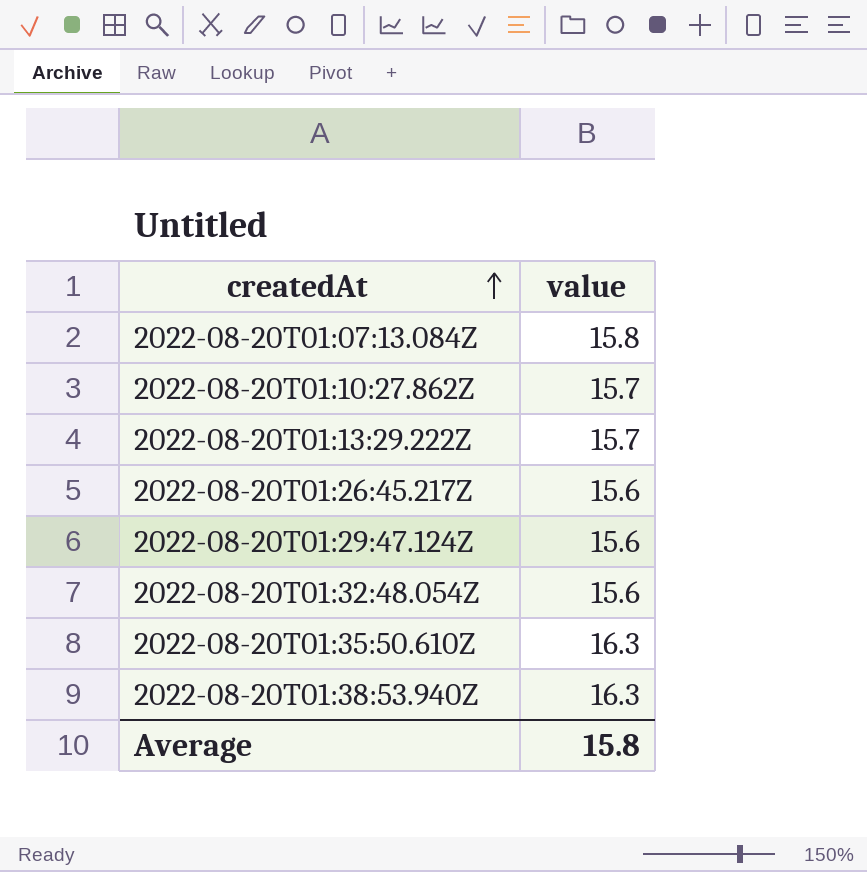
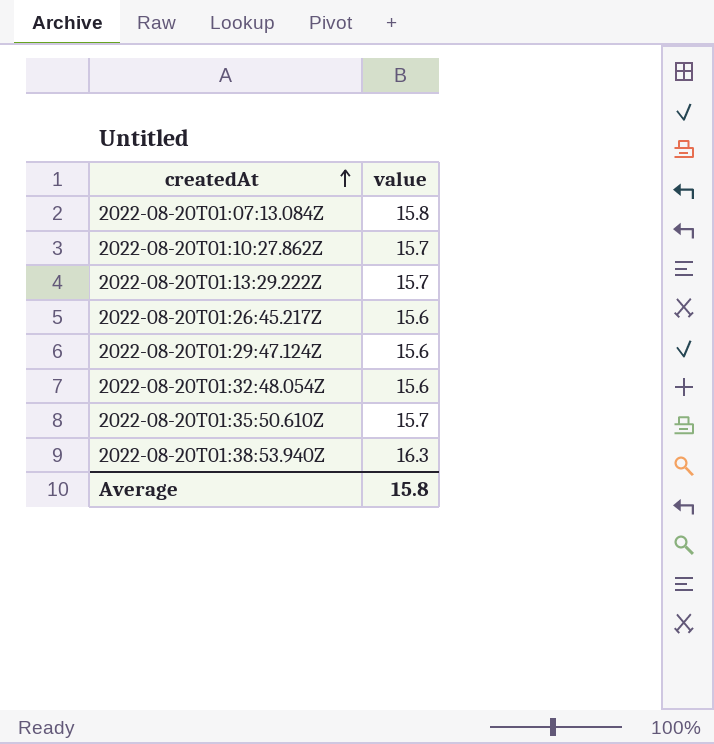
2022-08-20T01:35:50.610Z | value: 16.3 -> 15.7

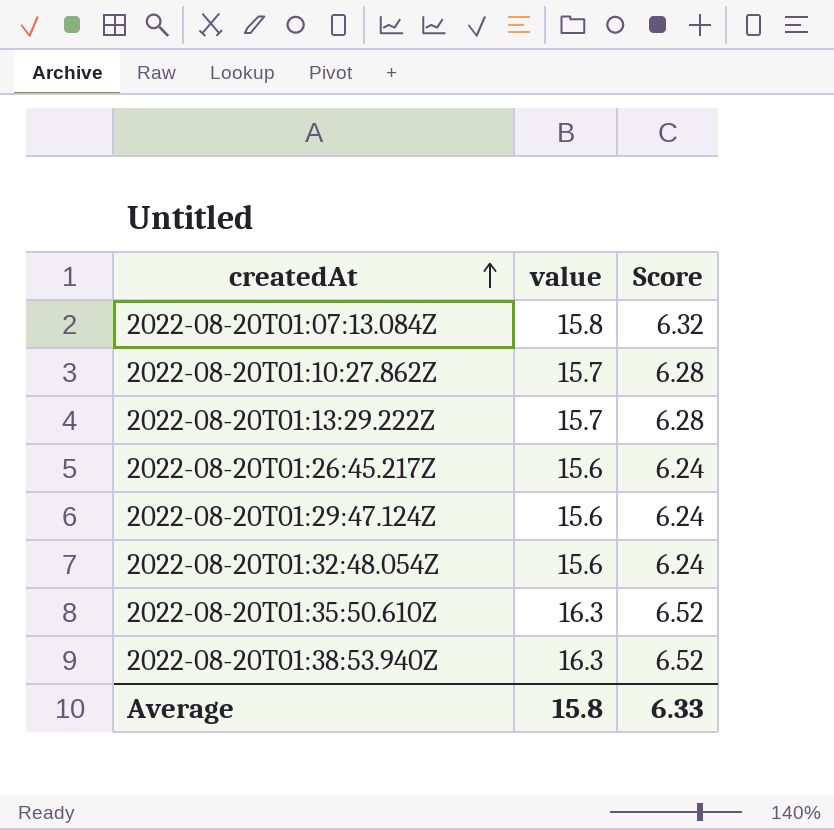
column Score | formula: none -> [value] * 0.4
2022-08-20T01:35:50.610Z | value: 15.7 -> 16.3

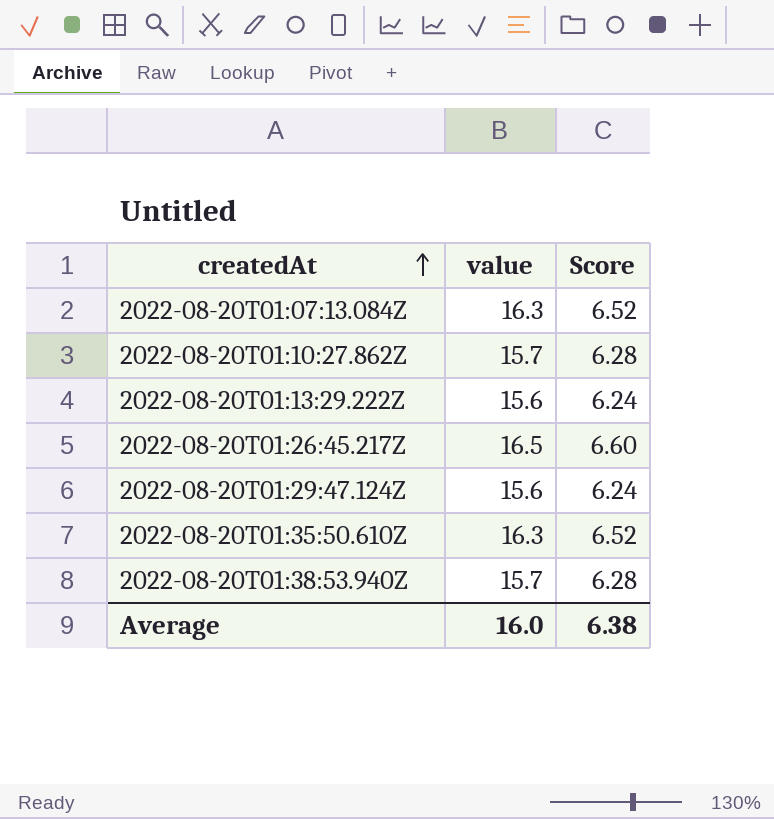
row 2022-08-20T01:32:48.054Z: 15.6 | 6.24 -> none
2022-08-20T01:07:13.084Z | value: 15.8 -> 16.3
2022-08-20T01:07:13.084Z | Score: 6.32 -> 6.52
2022-08-20T01:13:29.222Z | value: 15.7 -> 15.6
2022-08-20T01:13:29.222Z | Score: 6.28 -> 6.24
2022-08-20T01:26:45.217Z | value: 15.6 -> 16.5
2022-08-20T01:26:45.217Z | Score: 6.24 -> 6.60
2022-08-20T01:38:53.940Z | value: 16.3 -> 15.7
2022-08-20T01:38:53.940Z | Score: 6.52 -> 6.28
Average | value: 15.8 -> 16.0
Average | Score: 6.33 -> 6.38

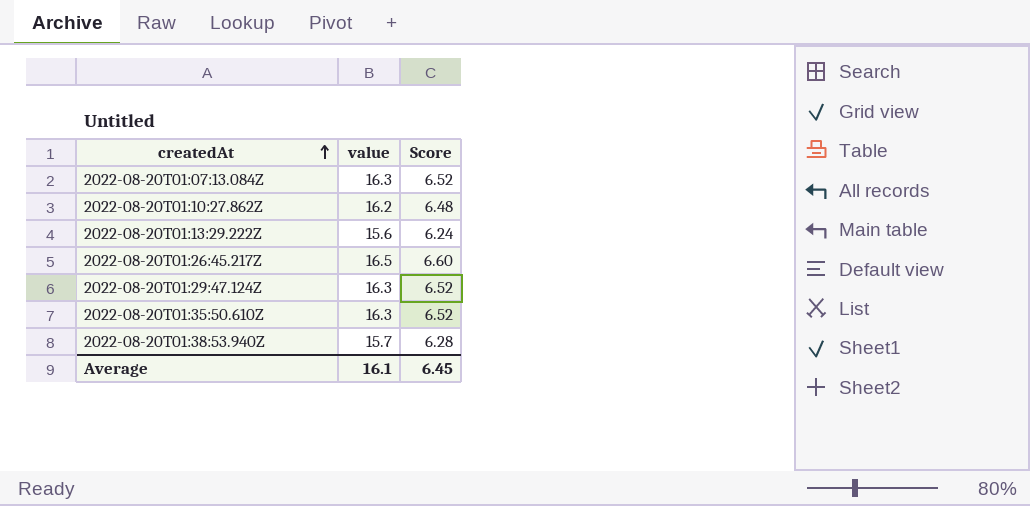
2022-08-20T01:10:27.862Z | value: 15.7 -> 16.2
2022-08-20T01:10:27.862Z | Score: 6.28 -> 6.48
2022-08-20T01:29:47.124Z | value: 15.6 -> 16.3
2022-08-20T01:29:47.124Z | Score: 6.24 -> 6.52
Average | value: 16.0 -> 16.1
Average | Score: 6.38 -> 6.45

